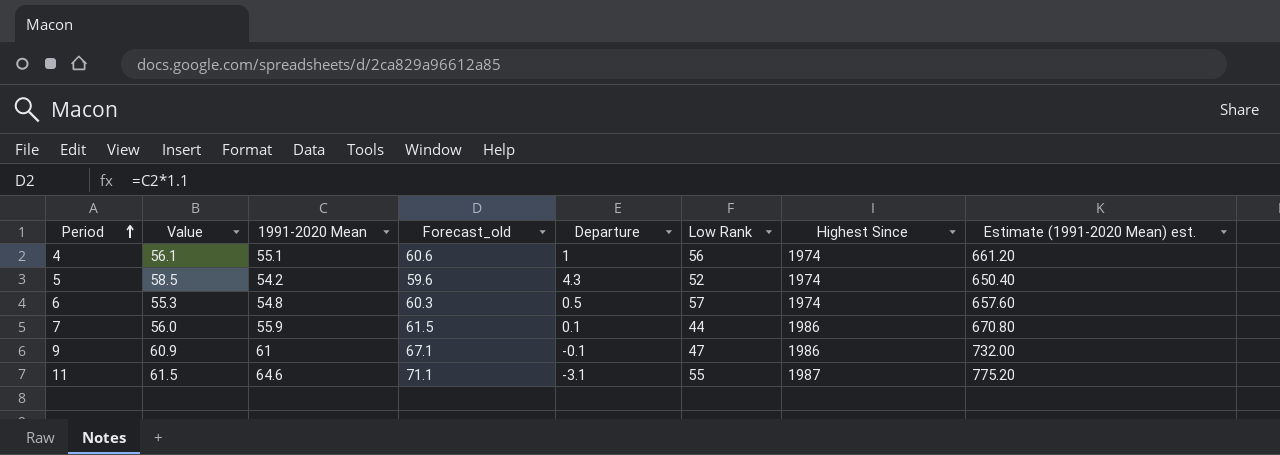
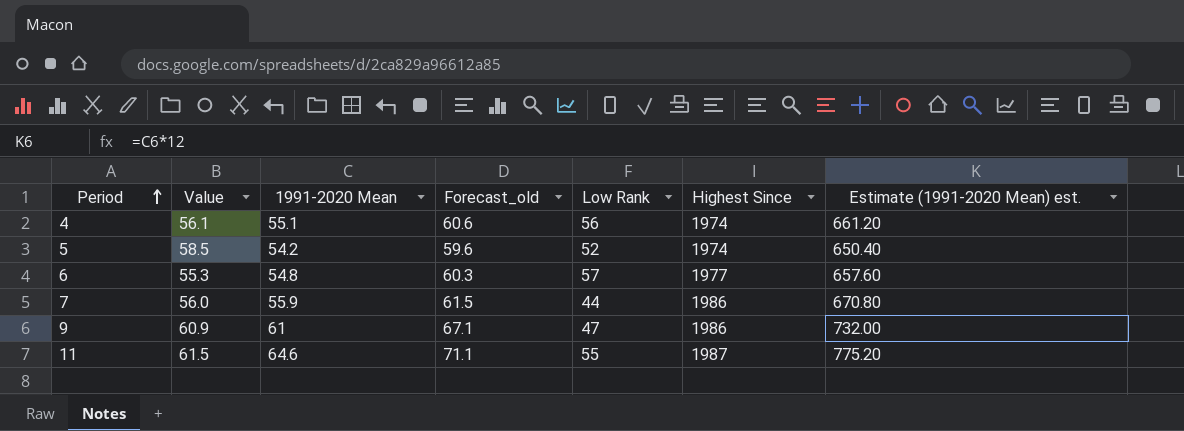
column Departure | formula: [Value] - [1991-2020 Mean] -> none
6 | Highest Since: 1974 -> 1977

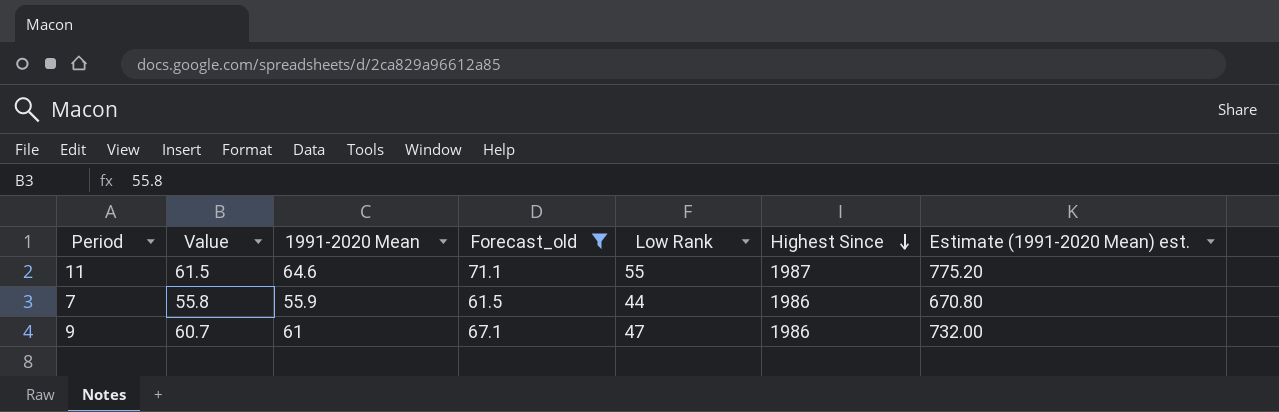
filter: none -> Forecast_old >= 61.5
row order: Period ascending -> Highest Since descending
7 | Value: 56.0 -> 55.8
9 | Value: 60.9 -> 60.7

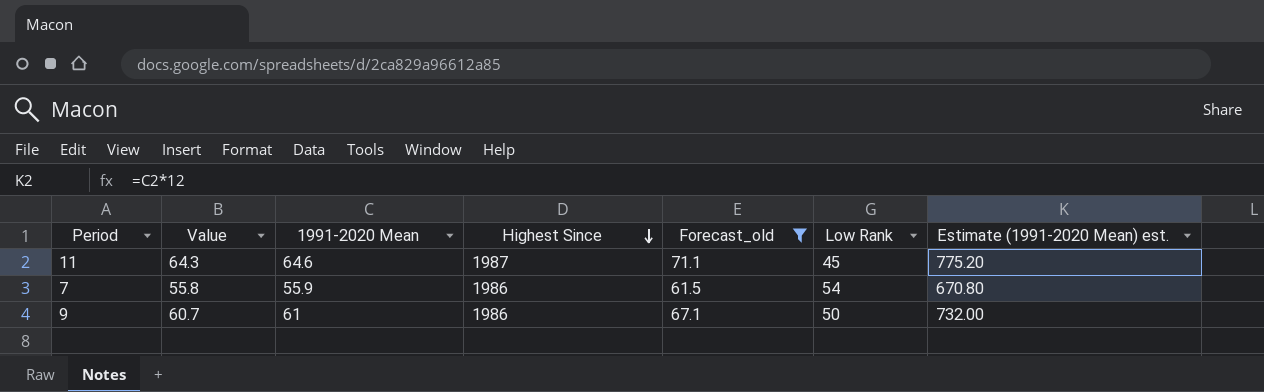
column Highest Since | position: 6 -> 4
11 | Value: 61.5 -> 64.3
11 | Low Rank: 55 -> 45
7 | Low Rank: 44 -> 54
9 | Low Rank: 47 -> 50

